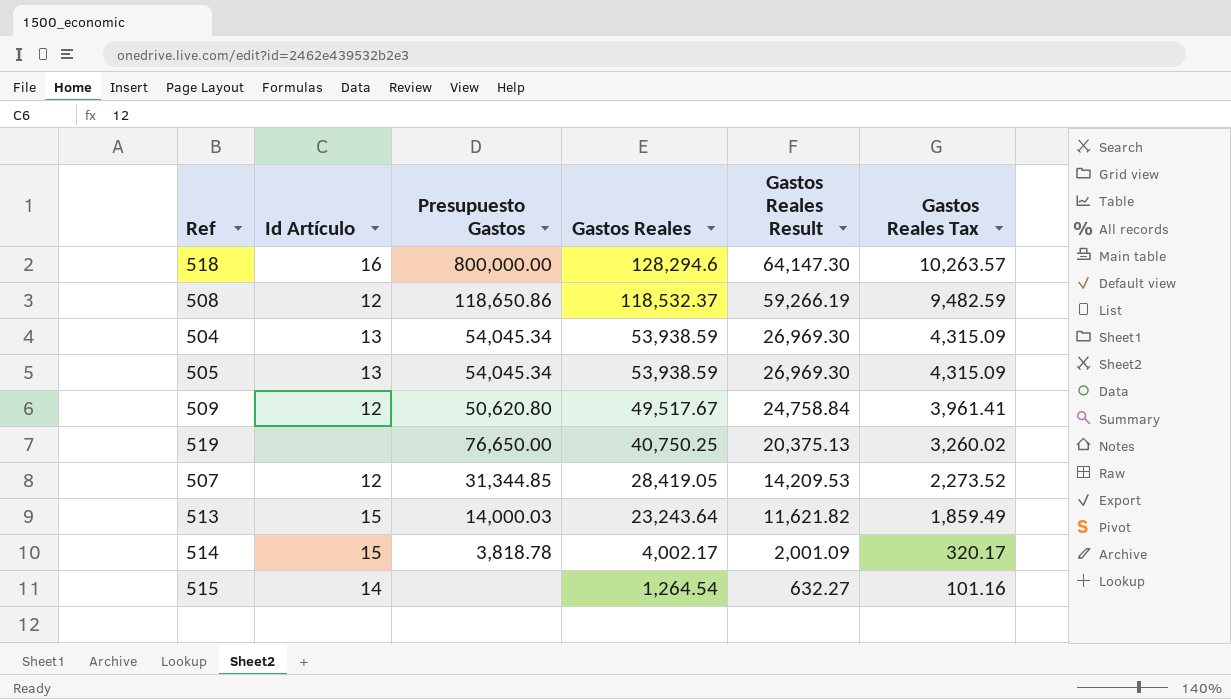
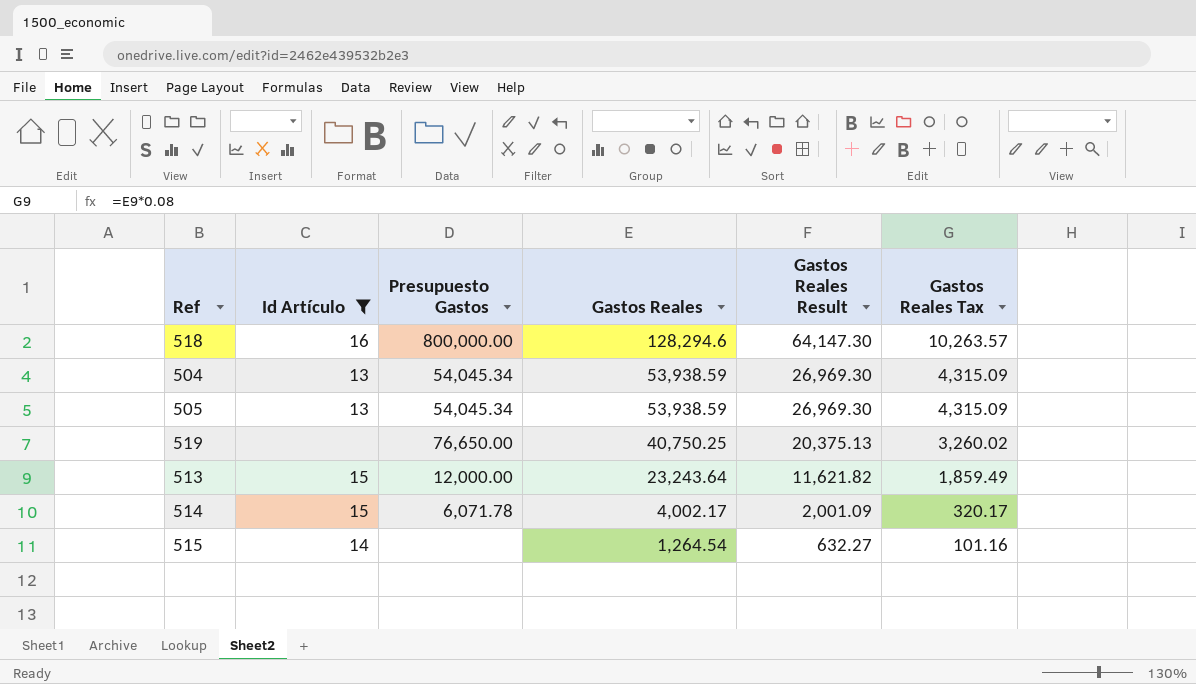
filter: none -> Id Artículo != 12
513 | Presupuesto Gastos: 14,000.03 -> 12,000.00
514 | Presupuesto Gastos: 3,818.78 -> 6,071.78

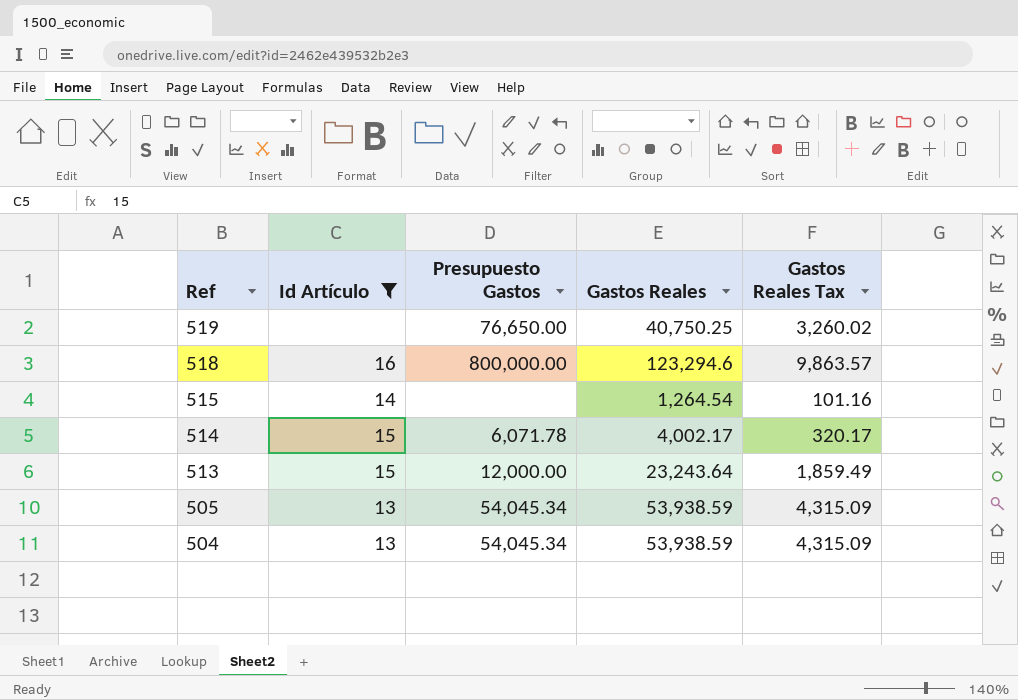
row order: Gastos Reales descending -> Ref descending
column Gastos Reales Result | formula: [Gastos Reales] * 0.5 -> none
518 | Gastos Reales: 128,294.6 -> 123,294.6
518 | Gastos Reales Tax: 10,263.57 -> 9,863.57

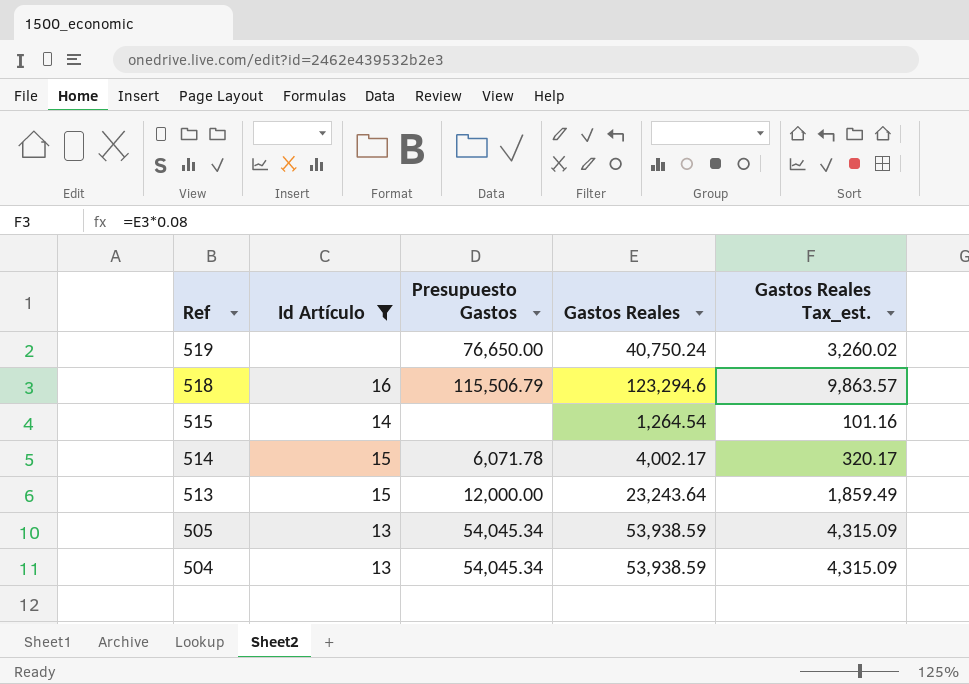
column name: Gastos Reales Tax -> Gastos Reales Tax_est.
519 | Gastos Reales: 40,750.25 -> 40,750.24
518 | Presupuesto Gastos: 800,000.00 -> 115,506.79

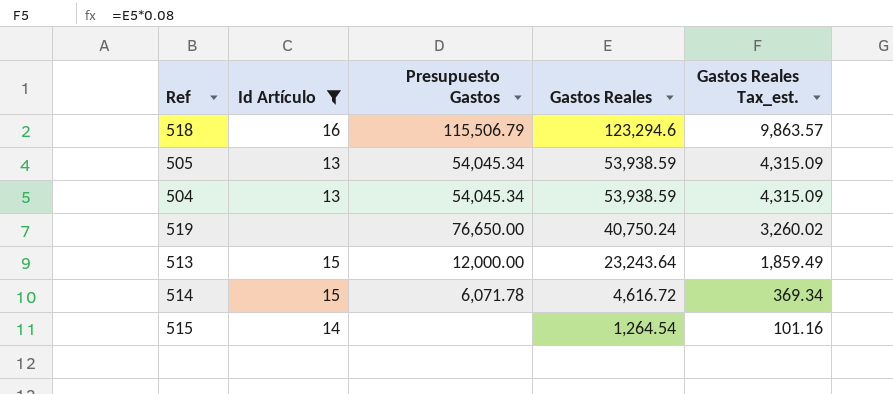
row order: Ref descending -> Gastos Reales descending
514 | Gastos Reales: 4,002.17 -> 4,616.72
514 | Gastos Reales Tax_est.: 320.17 -> 369.34

